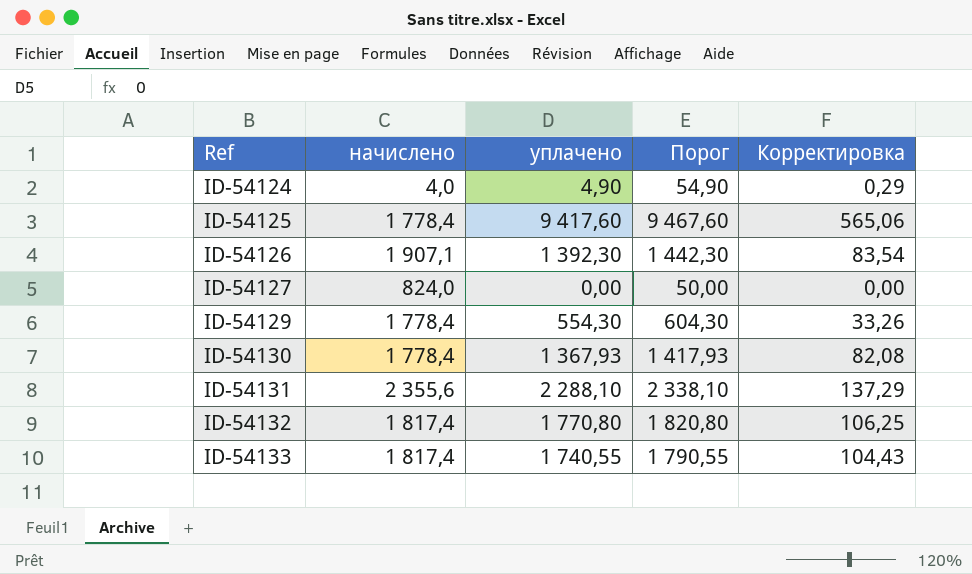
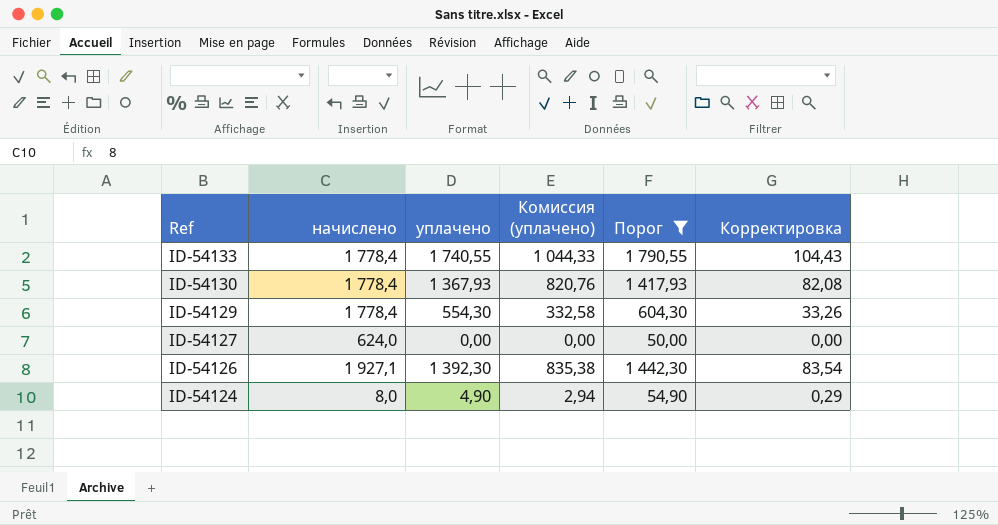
filter: none -> Порог <= 1 790,55
row order: Ref ascending -> Ref descending
column Комиссия (уплачено) | formula: none -> [уплачено] * 0,6
ID-54133 | начислено: 1 817,4 -> 1 778,4
ID-54127 | начислено: 824,0 -> 624,0
ID-54126 | начислено: 1 907,1 -> 1 927,1
ID-54124 | начислено: 4,0 -> 8,0

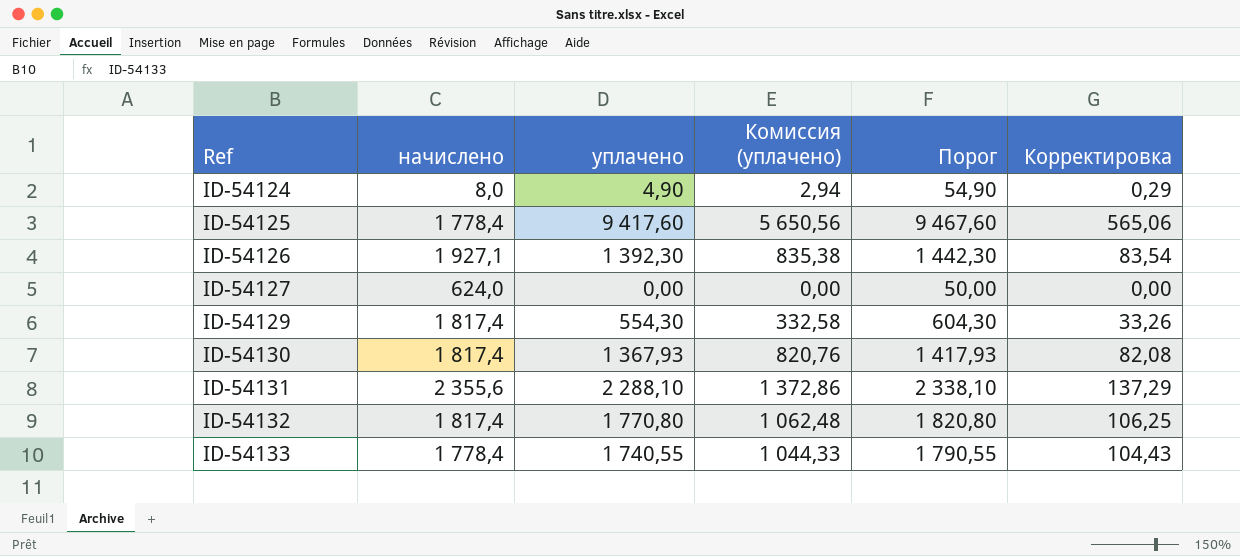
filter: Порог <= 1 790,55 -> none
row order: Ref descending -> Ref ascending
ID-54129 | начислено: 1 778,4 -> 1 817,4
ID-54130 | начислено: 1 778,4 -> 1 817,4

